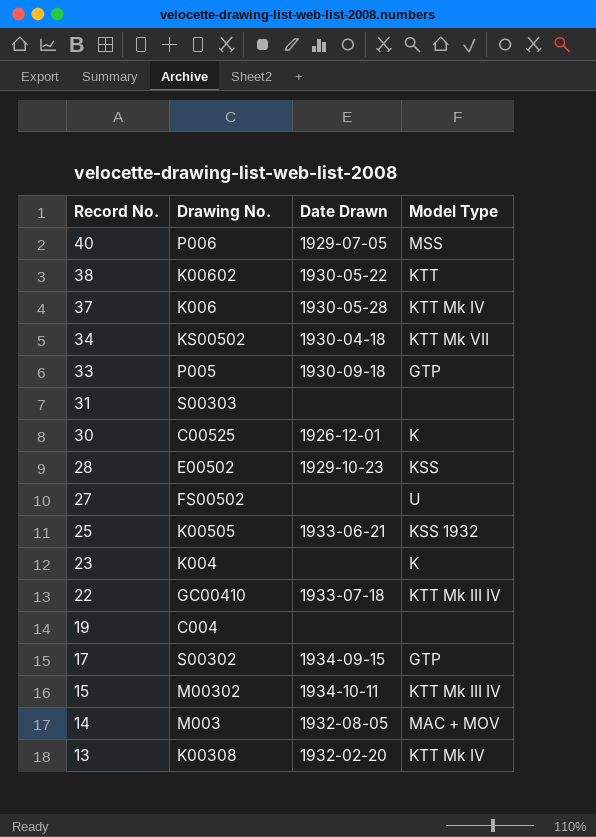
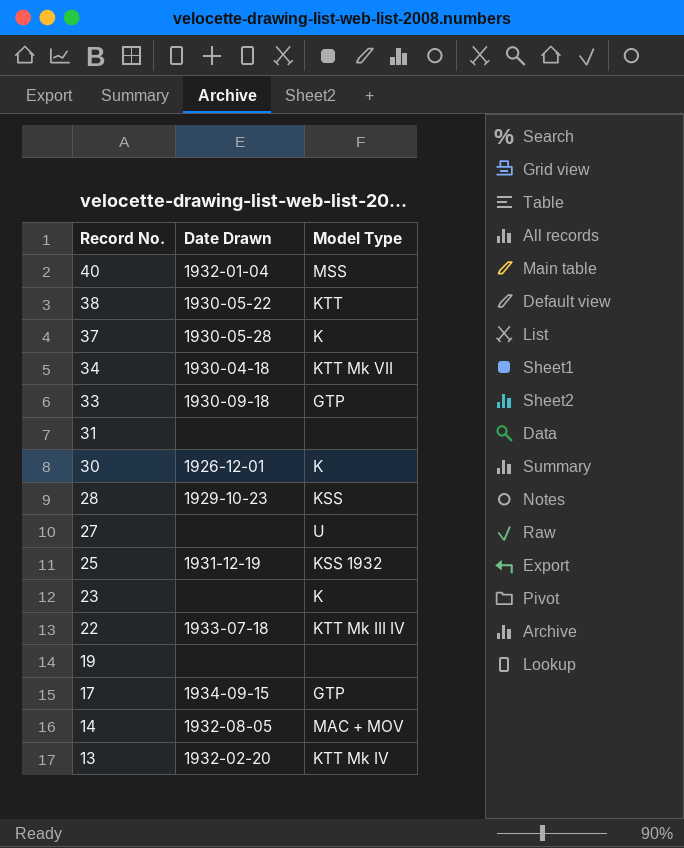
column Drawing No. | position: 2 -> none
row 15: M00302 | 1934-10-11 | KTT Mk III IV -> none
40 | Date Drawn: 1929-07-05 -> 1932-01-04
37 | Model Type: KTT Mk IV -> K
25 | Date Drawn: 1933-06-21 -> 1931-12-19

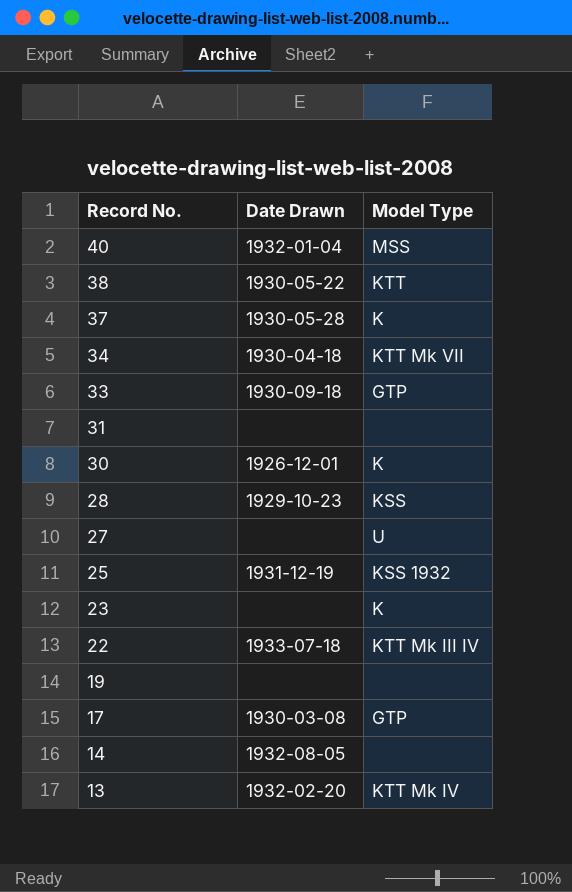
17 | Date Drawn: 1934-09-15 -> 1930-03-08
14 | Model Type: MAC + MOV -> none

